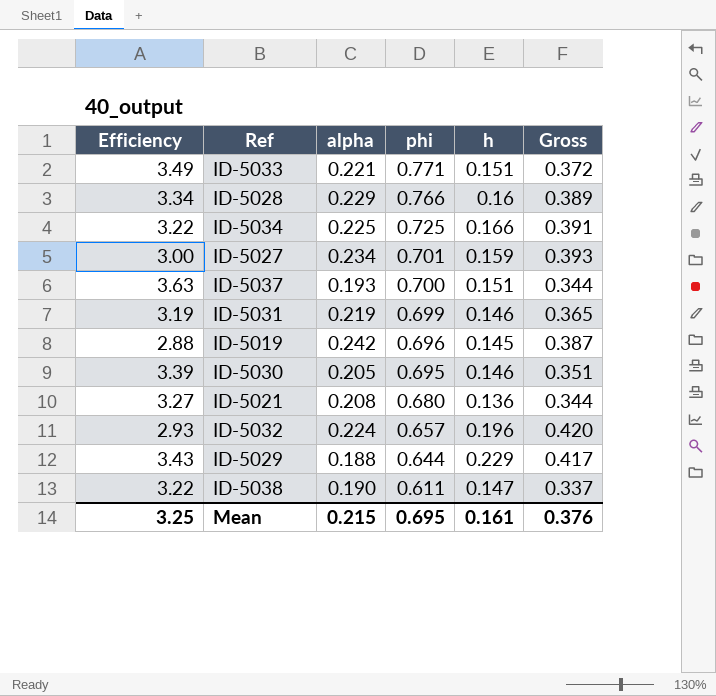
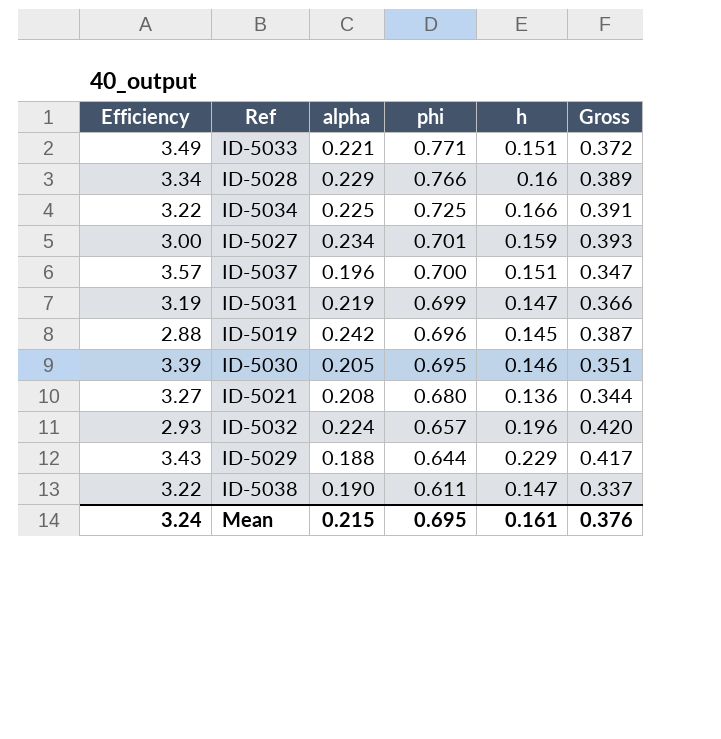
ID-5037 | Efficiency: 3.63 -> 3.57
ID-5037 | alpha: 0.193 -> 0.196
ID-5037 | Gross: 0.344 -> 0.347
ID-5031 | h: 0.146 -> 0.147
ID-5031 | Gross: 0.365 -> 0.366
Mean | Efficiency: 3.25 -> 3.24

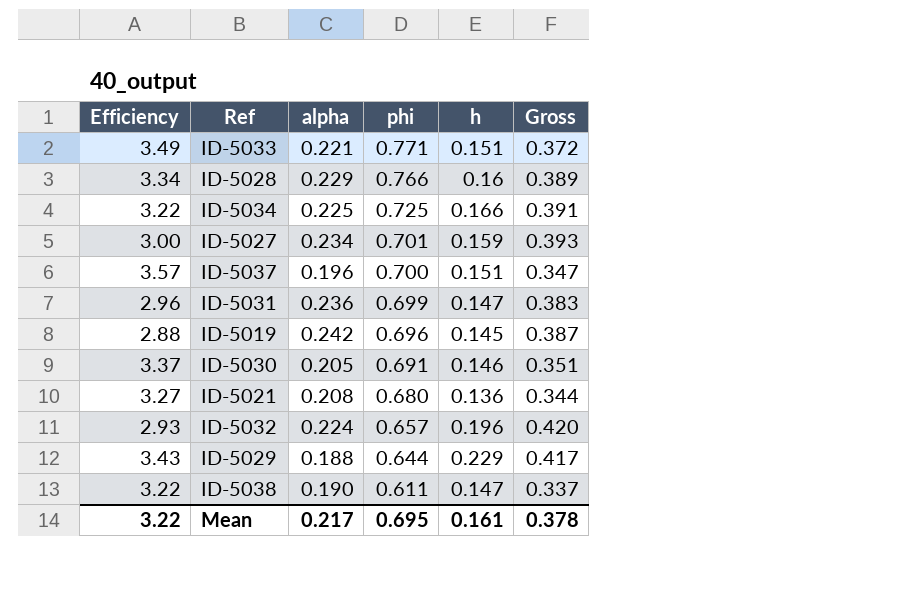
ID-5031 | Efficiency: 3.19 -> 2.96
ID-5031 | alpha: 0.219 -> 0.236
ID-5031 | Gross: 0.366 -> 0.383
ID-5030 | Efficiency: 3.39 -> 3.37
ID-5030 | phi: 0.695 -> 0.691
Mean | Efficiency: 3.24 -> 3.22
Mean | alpha: 0.215 -> 0.217
Mean | Gross: 0.376 -> 0.378

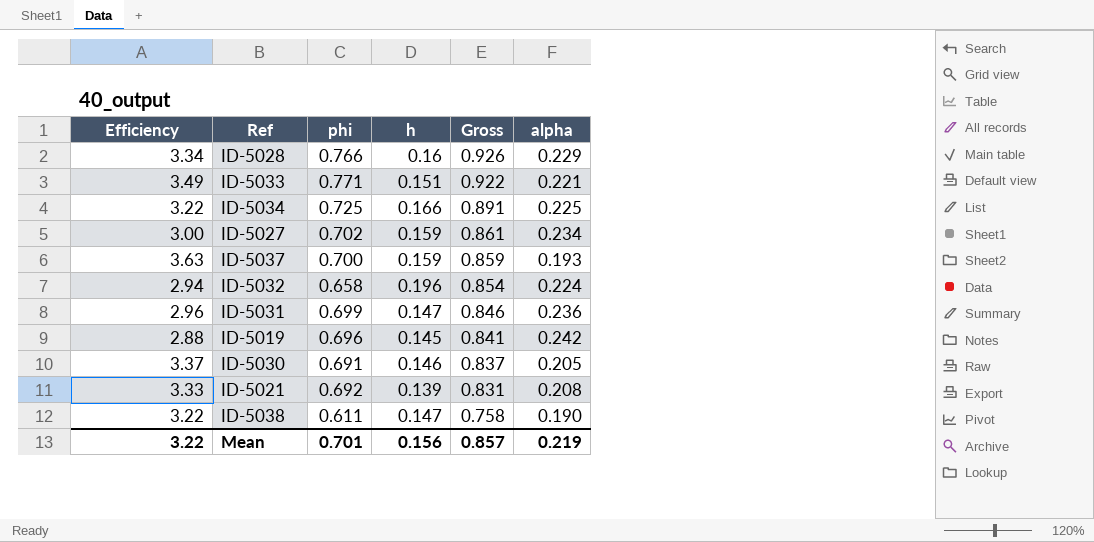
row order: phi descending -> Gross descending
column Gross | formula: [alpha] + [h] -> [phi] + [h]
column alpha | position: 3 -> 6
row ID-5029: 3.43 | 0.188 | 0.644 | 0.229 | 0.417 -> none
ID-5027 | phi: 0.701 -> 0.702
ID-5037 | Efficiency: 3.57 -> 3.63
ID-5037 | h: 0.151 -> 0.159
ID-5037 | alpha: 0.196 -> 0.193
ID-5032 | Efficiency: 2.93 -> 2.94
ID-5032 | phi: 0.657 -> 0.658
ID-5021 | Efficiency: 3.27 -> 3.33
ID-5021 | phi: 0.680 -> 0.692
ID-5021 | h: 0.136 -> 0.139
Mean | phi: 0.695 -> 0.701
Mean | h: 0.161 -> 0.156
Mean | Gross: 0.378 -> 0.857
Mean | alpha: 0.217 -> 0.219

